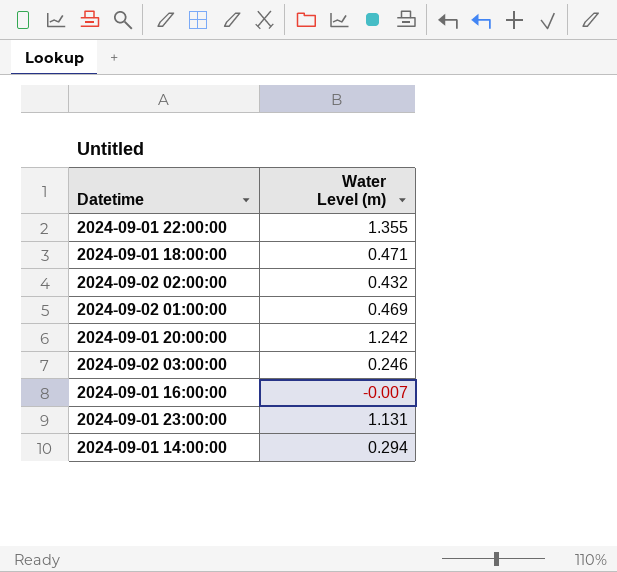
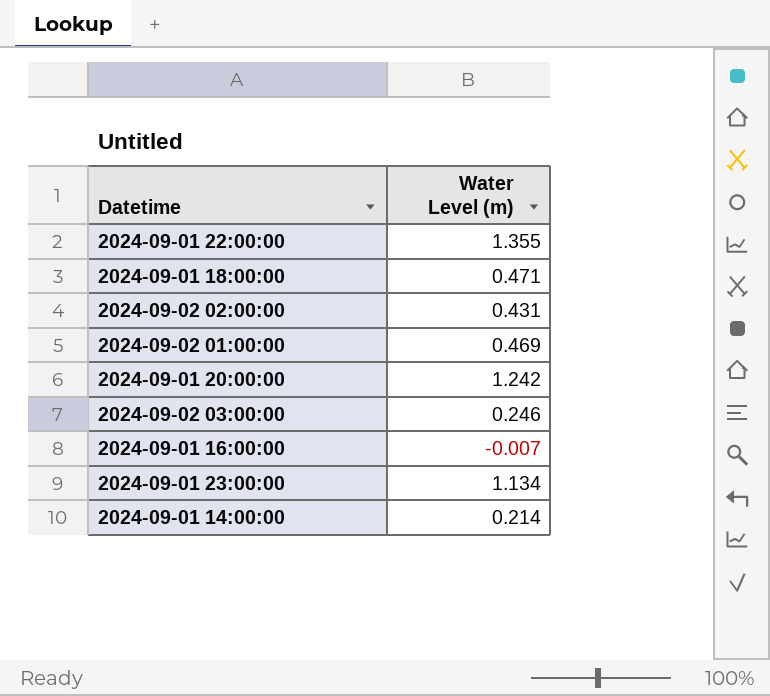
2024-09-02 02:00:00 | Water Level (m): 0.432 -> 0.431
2024-09-01 23:00:00 | Water Level (m): 1.131 -> 1.134
2024-09-01 14:00:00 | Water Level (m): 0.294 -> 0.214

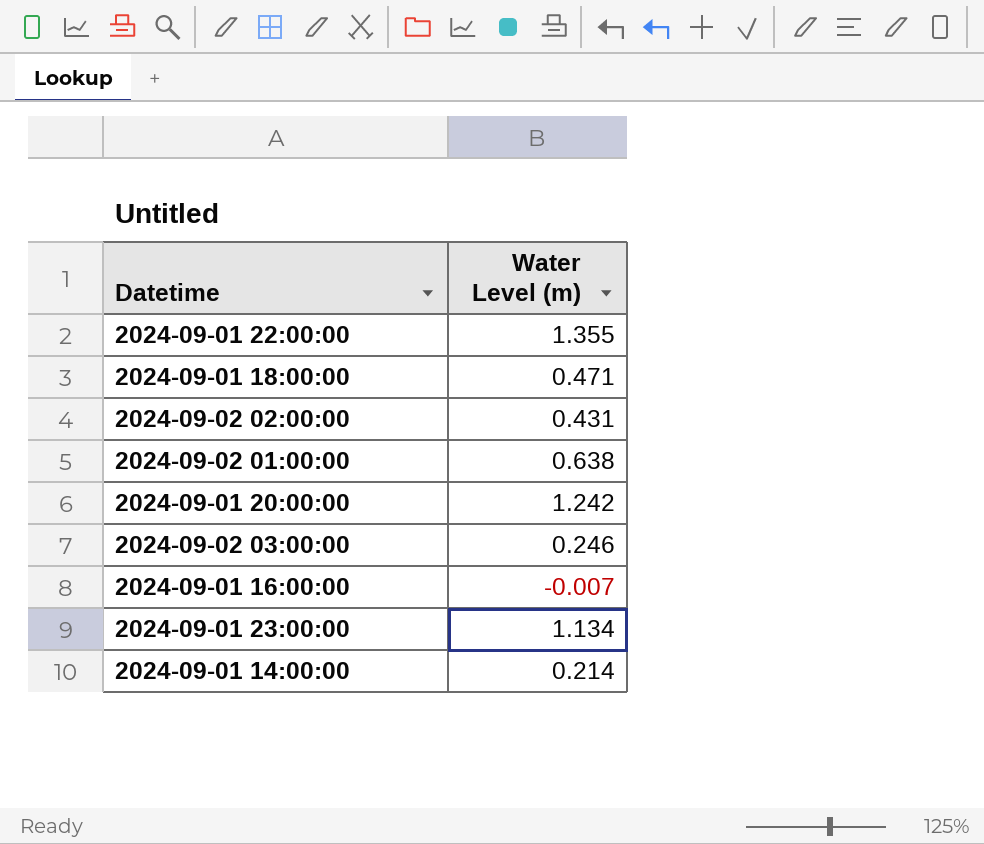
2024-09-02 01:00:00 | Water Level (m): 0.469 -> 0.638

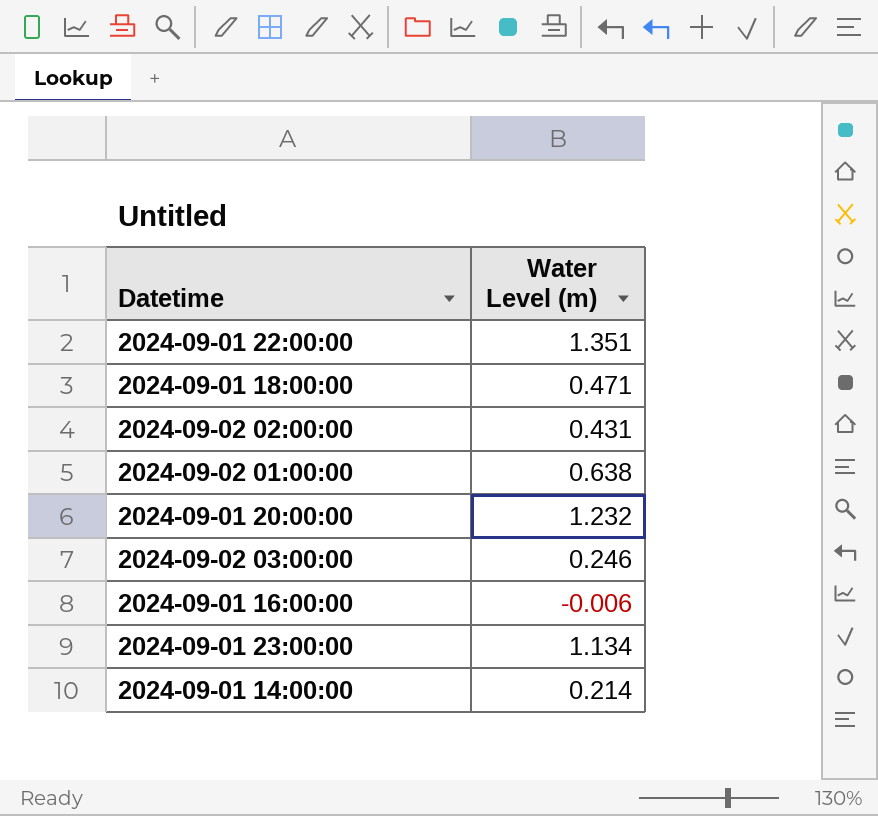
2024-09-01 22:00:00 | Water Level (m): 1.355 -> 1.351
2024-09-01 20:00:00 | Water Level (m): 1.242 -> 1.232
2024-09-01 16:00:00 | Water Level (m): -0.007 -> -0.006

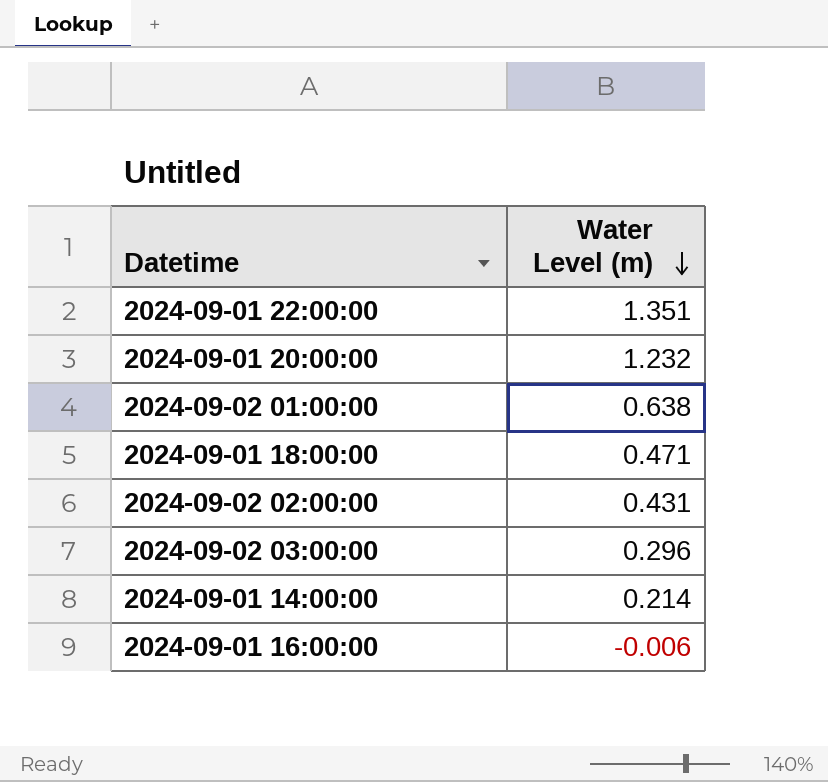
row order: none -> Water Level (m) descending
row 2024-09-01 23:00:00: 1.134 -> none
2024-09-02 03:00:00 | Water Level (m): 0.246 -> 0.296

